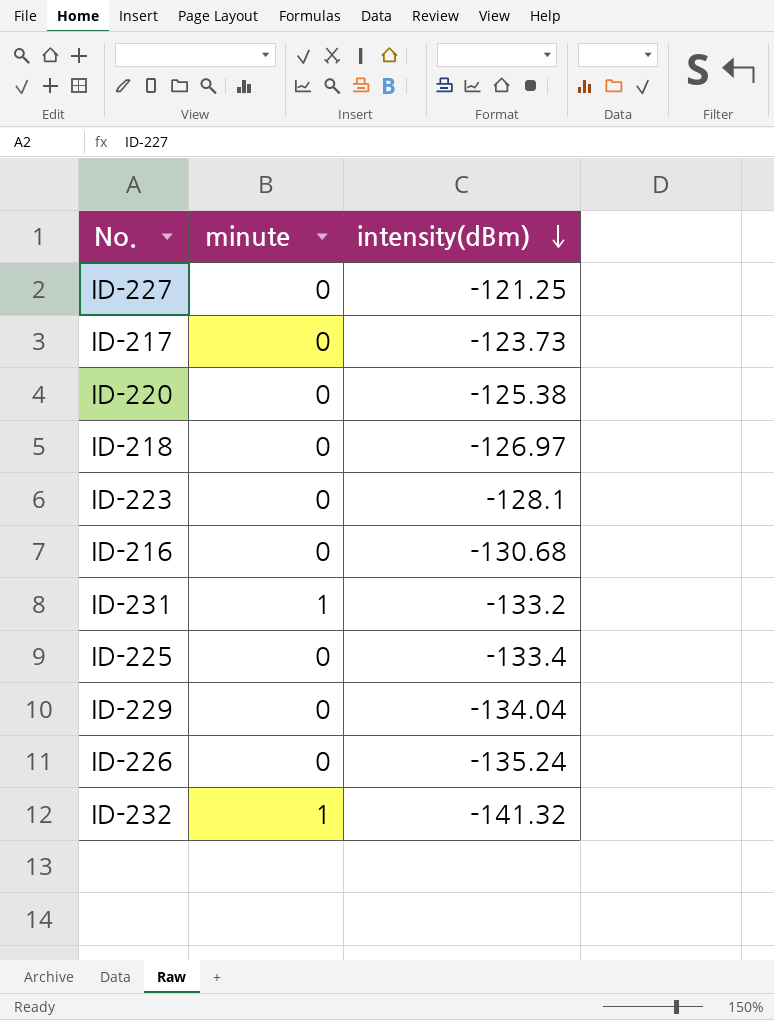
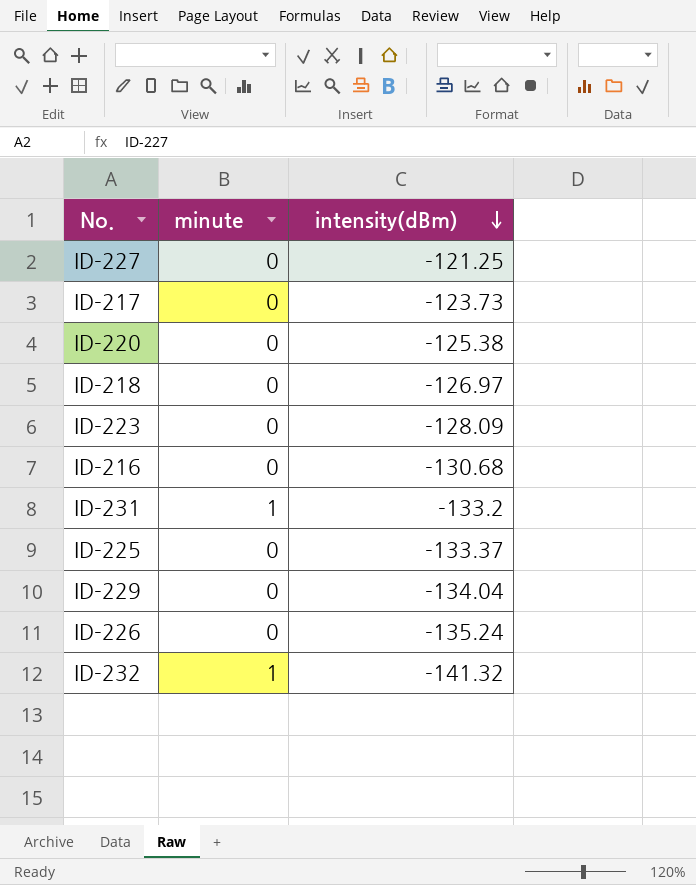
ID-223 | intensity(dBm): -128.1 -> -128.09
ID-225 | intensity(dBm): -133.4 -> -133.37

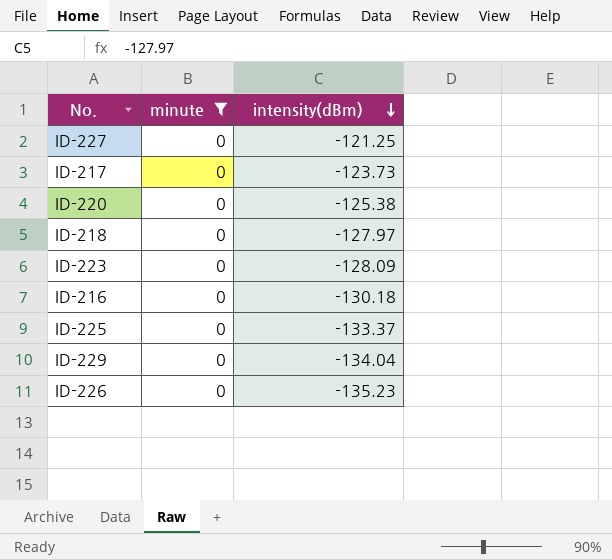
filter: none -> minute = 0
ID-218 | intensity(dBm): -126.97 -> -127.97
ID-216 | intensity(dBm): -130.68 -> -130.18
ID-226 | intensity(dBm): -135.24 -> -135.23

